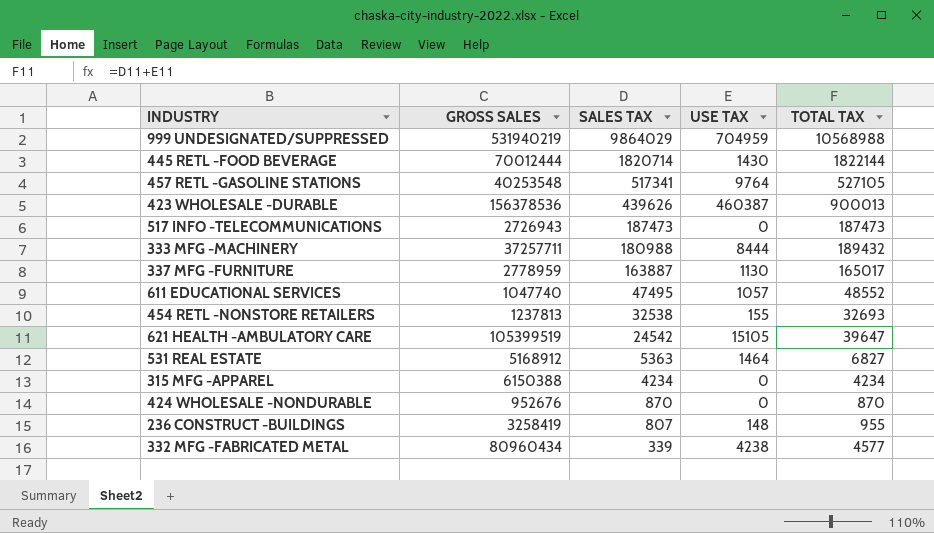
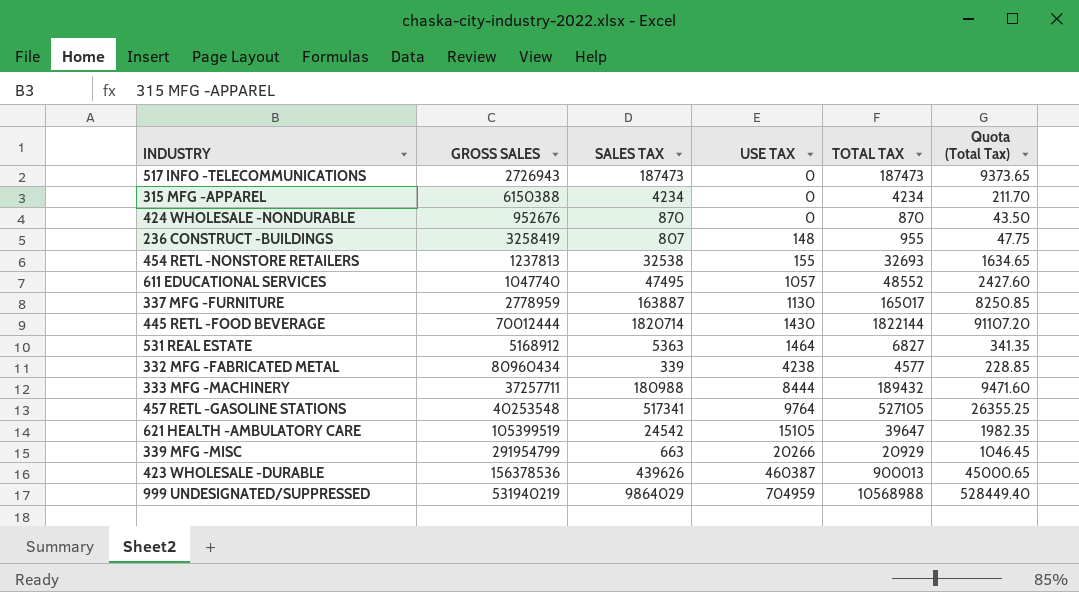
row order: SALES TAX descending -> USE TAX ascending
column Quota (Total Tax) | formula: none -> [TOTAL TAX] * 0.05
row 339 MFG -MISC: none -> 291954799 | 663 | 20266 | 20929 | 1046.45

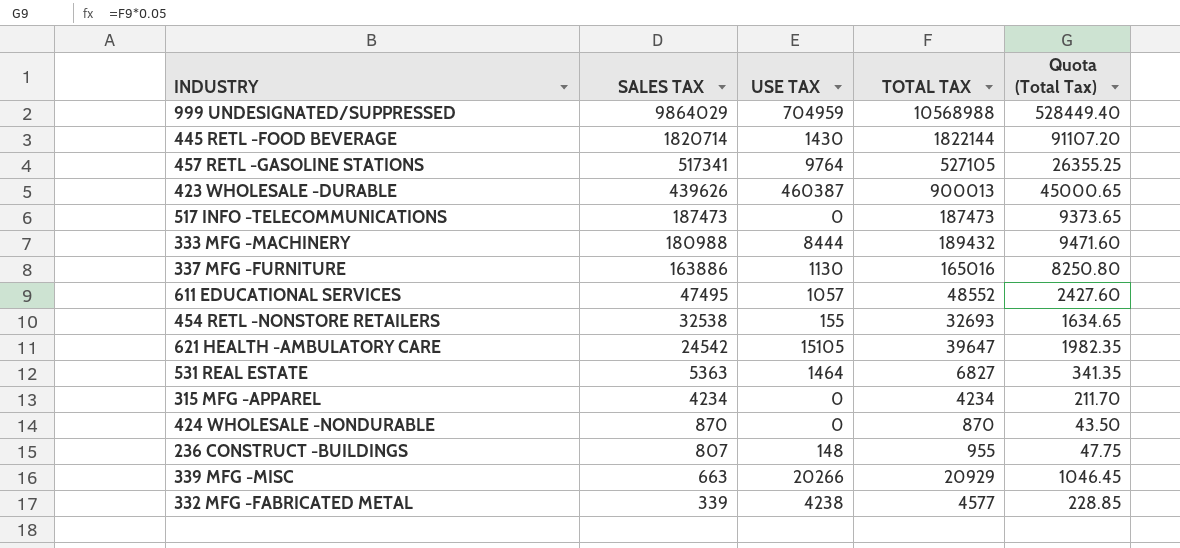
row order: USE TAX ascending -> SALES TAX descending
column GROSS SALES | position: 2 -> none
337 MFG -FURNITURE | SALES TAX: 163887 -> 163886
337 MFG -FURNITURE | TOTAL TAX: 165017 -> 165016
337 MFG -FURNITURE | Quota (Total Tax): 8250.85 -> 8250.80

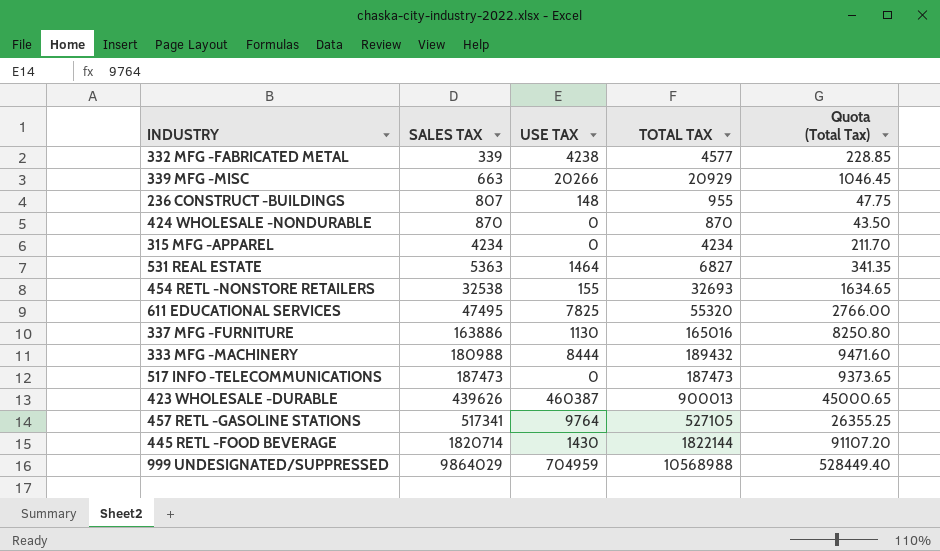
row order: SALES TAX descending -> SALES TAX ascending
row 621 HEALTH -AMBULATORY CARE: 24542 | 15105 | 39647 | 1982.35 -> none
611 EDUCATIONAL SERVICES | USE TAX: 1057 -> 7825
611 EDUCATIONAL SERVICES | TOTAL TAX: 48552 -> 55320
611 EDUCATIONAL SERVICES | Quota (Total Tax): 2427.60 -> 2766.00

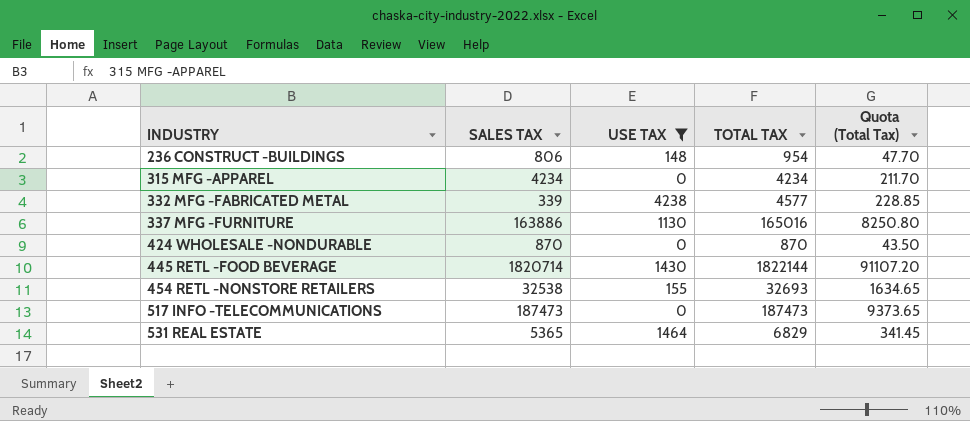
filter: none -> USE TAX <= 4238
row order: SALES TAX ascending -> INDUSTRY ascending
236 CONSTRUCT -BUILDINGS | SALES TAX: 807 -> 806
236 CONSTRUCT -BUILDINGS | TOTAL TAX: 955 -> 954
236 CONSTRUCT -BUILDINGS | Quota (Total Tax): 47.75 -> 47.70
531 REAL ESTATE | SALES TAX: 5363 -> 5365
531 REAL ESTATE | TOTAL TAX: 6827 -> 6829
531 REAL ESTATE | Quota (Total Tax): 341.35 -> 341.45

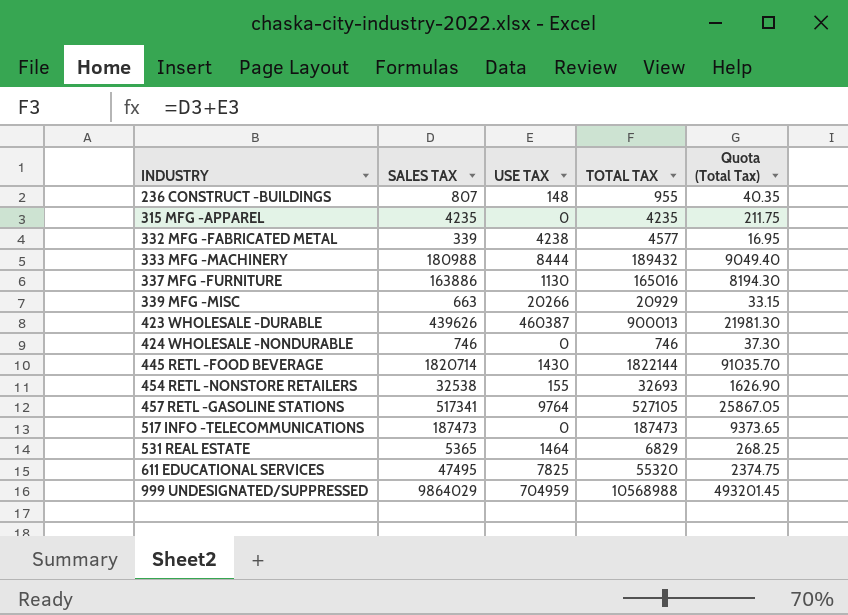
filter: USE TAX <= 4238 -> none
column Quota (Total Tax) | formula: [TOTAL TAX] * 0.05 -> [SALES TAX] * 0.05
236 CONSTRUCT -BUILDINGS | SALES TAX: 806 -> 807
236 CONSTRUCT -BUILDINGS | TOTAL TAX: 954 -> 955
315 MFG -APPAREL | SALES TAX: 4234 -> 4235
315 MFG -APPAREL | TOTAL TAX: 4234 -> 4235
424 WHOLESALE -NONDURABLE | SALES TAX: 870 -> 746
424 WHOLESALE -NONDURABLE | TOTAL TAX: 870 -> 746

